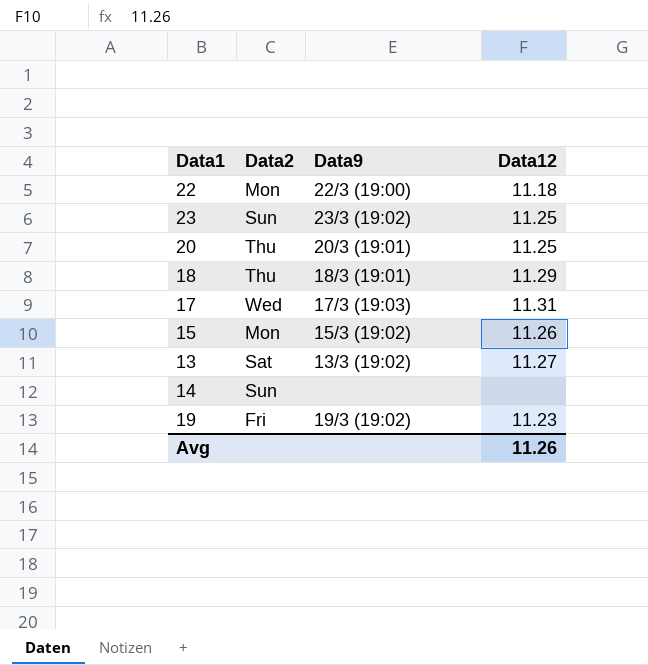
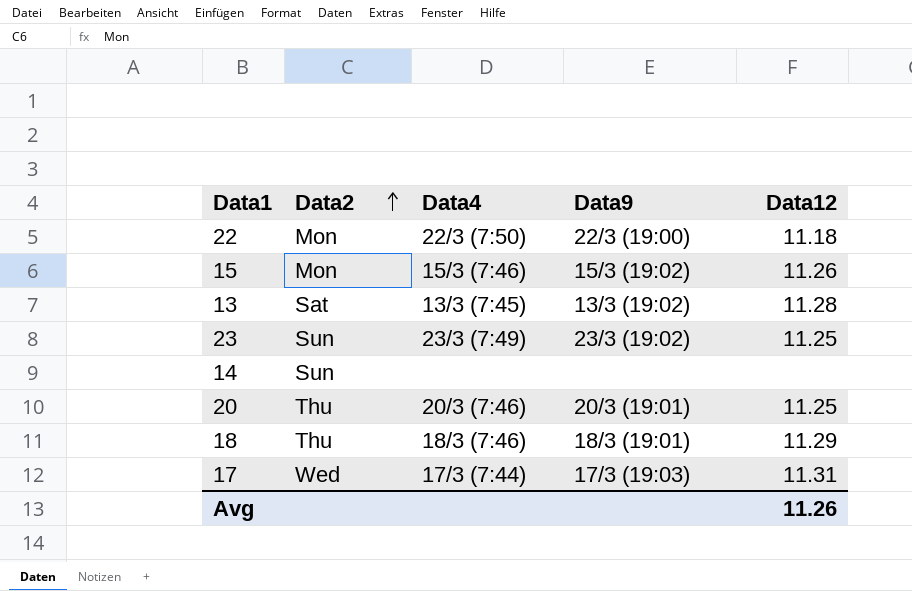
row order: none -> Data2 ascending
column Data4 | position: none -> 3
row 19: Fri | 19/3 (19:02) | 11.23 -> none
13 | Data12: 11.27 -> 11.28

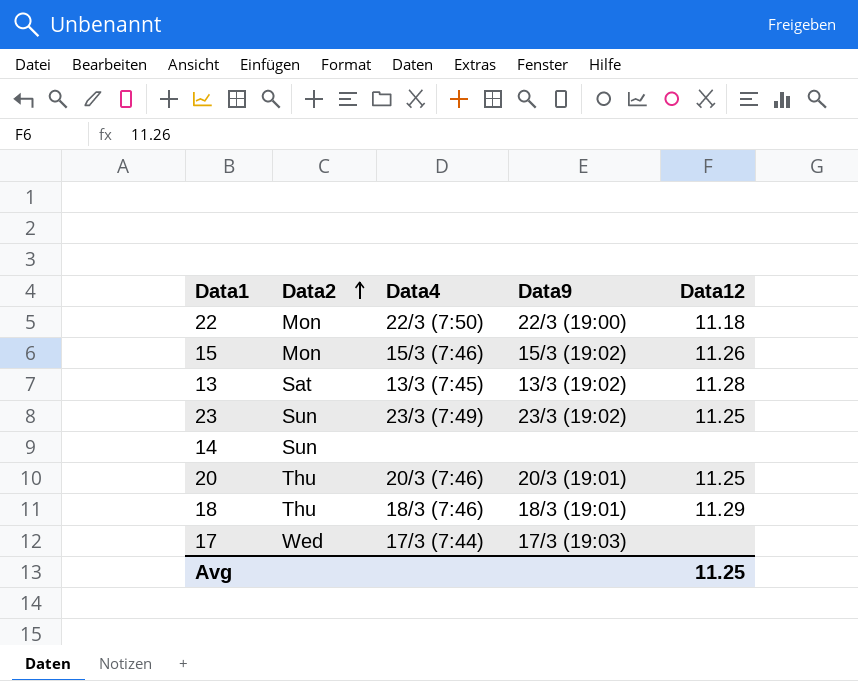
17 | Data12: 11.31 -> none
Avg | Data12: 11.26 -> 11.25

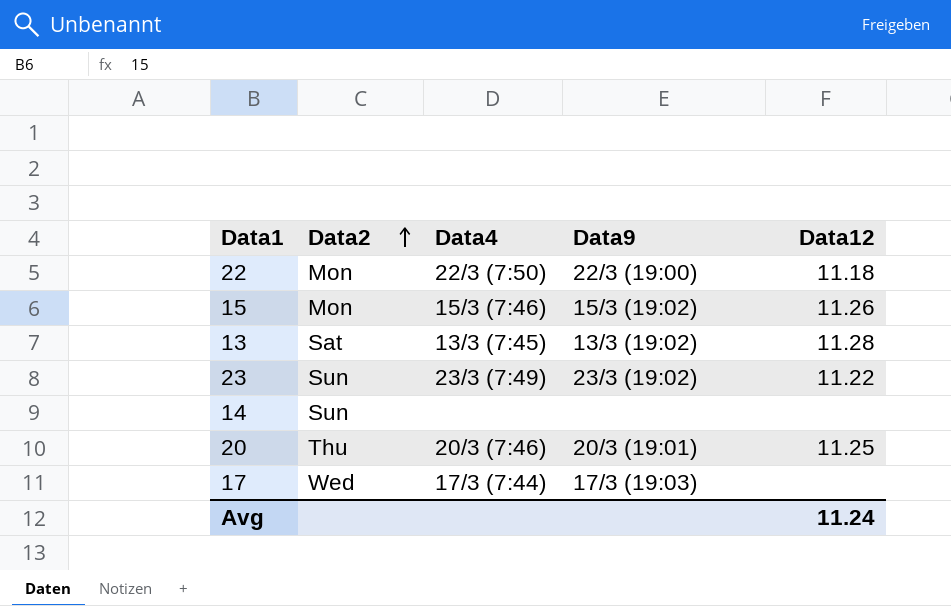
row 18: Thu | 18/3 (7:46) | 18/3 (19:01) | 11.29 -> none
23 | Data12: 11.25 -> 11.22
Avg | Data12: 11.25 -> 11.24

